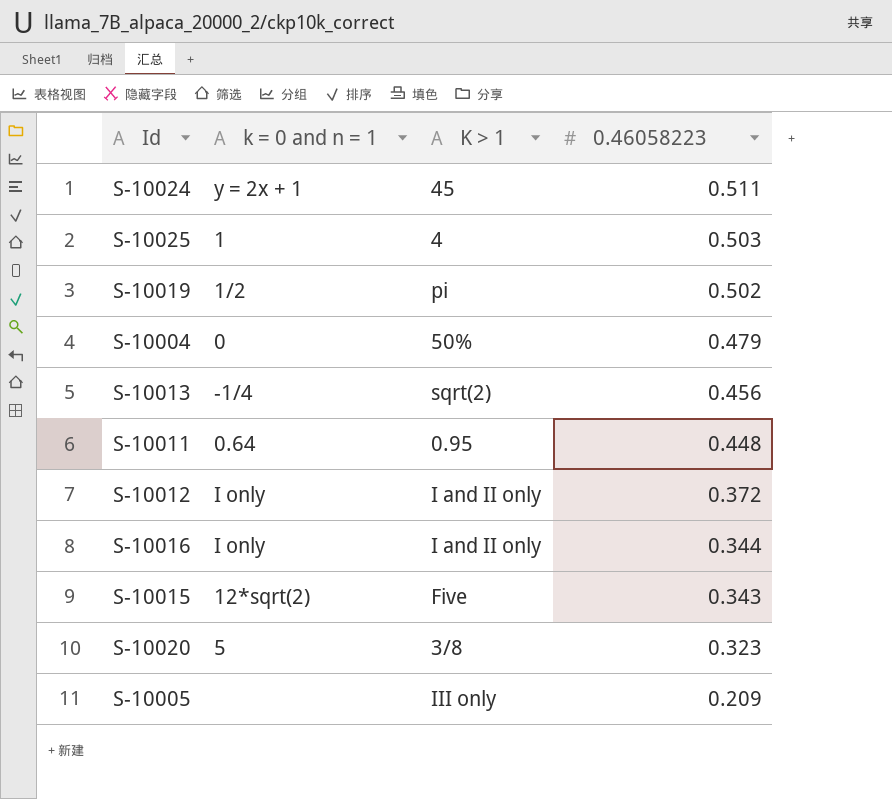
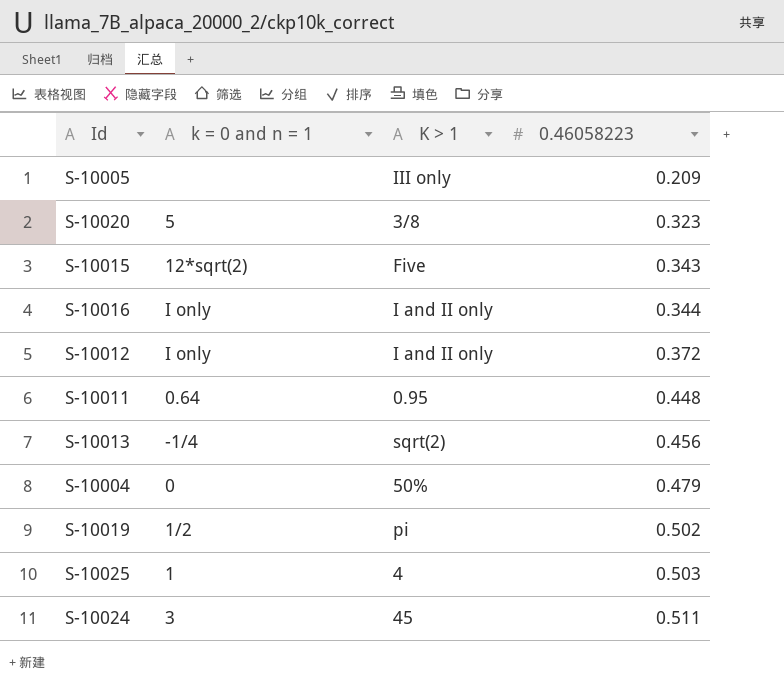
row order: 0.46058223 descending -> 0.46058223 ascending
S-10024 | k = 0 and n = 1: y = 2x + 1 -> 3

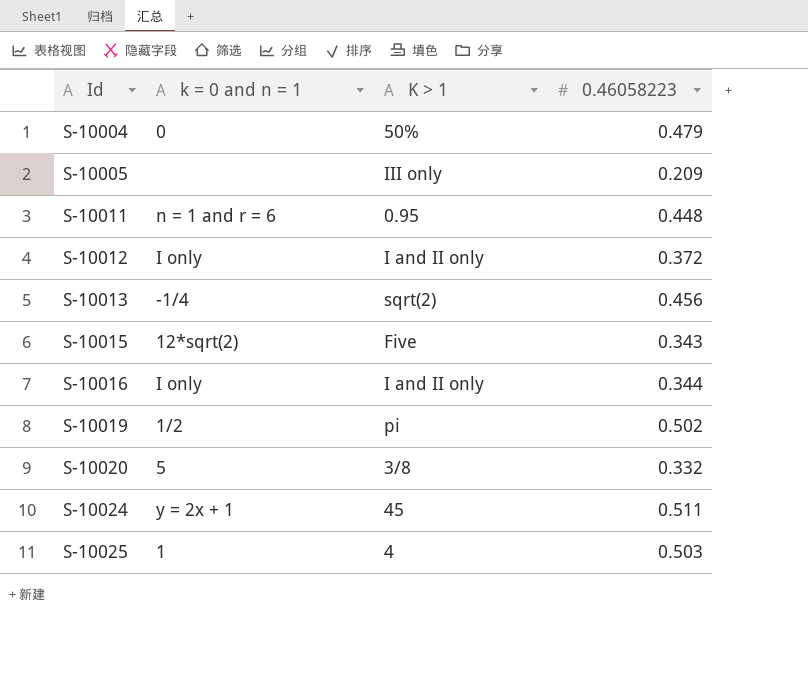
row order: 0.46058223 ascending -> Id ascending
S-10011 | k = 0 and n = 1: 0.64 -> n = 1 and r = 6
S-10020 | 0.46058223: 0.323 -> 0.332
S-10024 | k = 0 and n = 1: 3 -> y = 2x + 1

